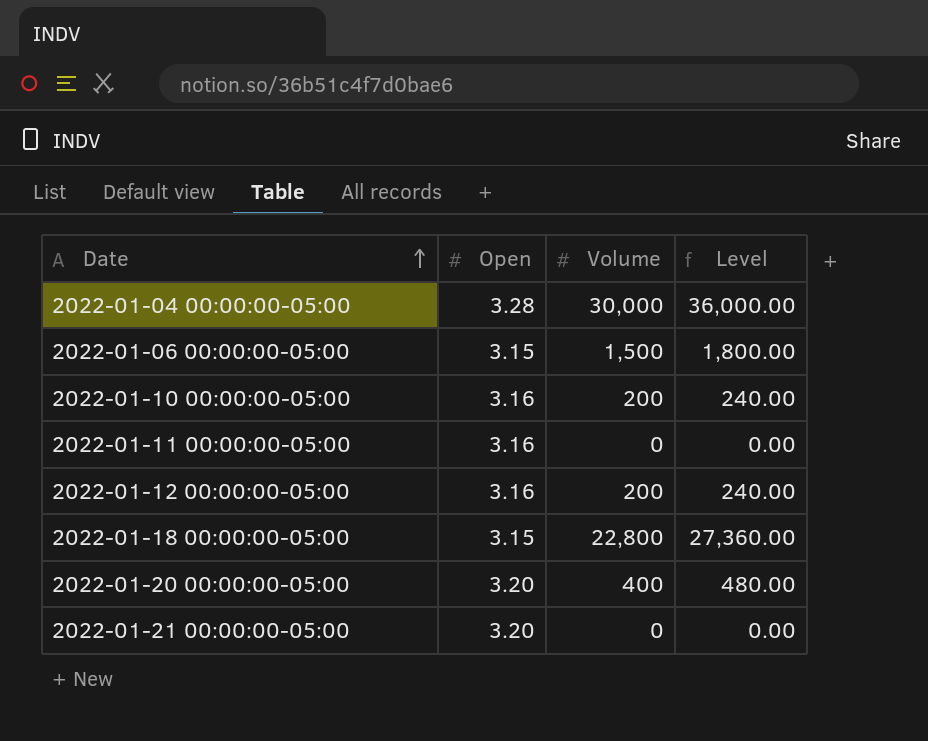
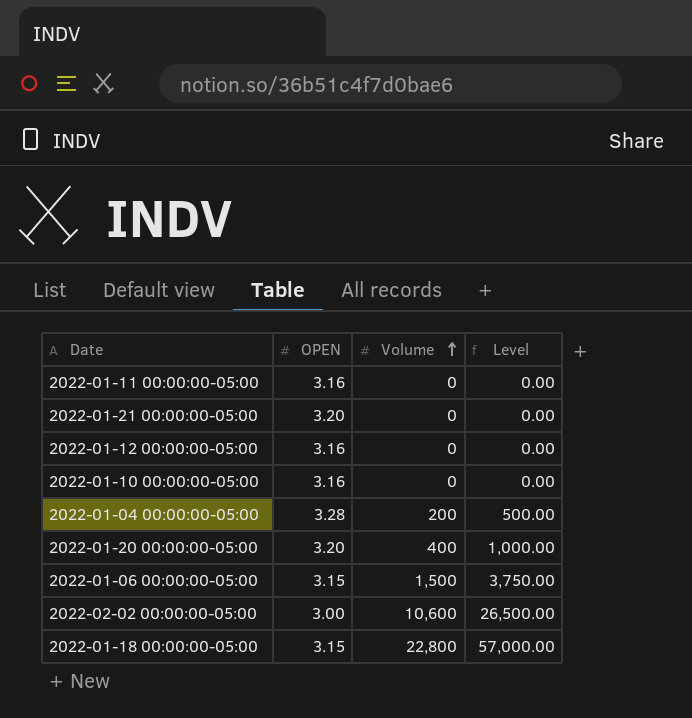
row order: Date ascending -> Volume ascending
column name: Open -> OPEN
column Level | formula: [Volume] * 1.2 -> [Volume] * 2.5
2022-01-12 00:00:00-05:00 | Volume: 200 -> 0
2022-01-10 00:00:00-05:00 | Volume: 200 -> 0
2022-01-04 00:00:00-05:00 | Volume: 30,000 -> 200
row 2022-02-02 00:00:00-05:00: none -> 3.00 | 10,600 | 26,500.00

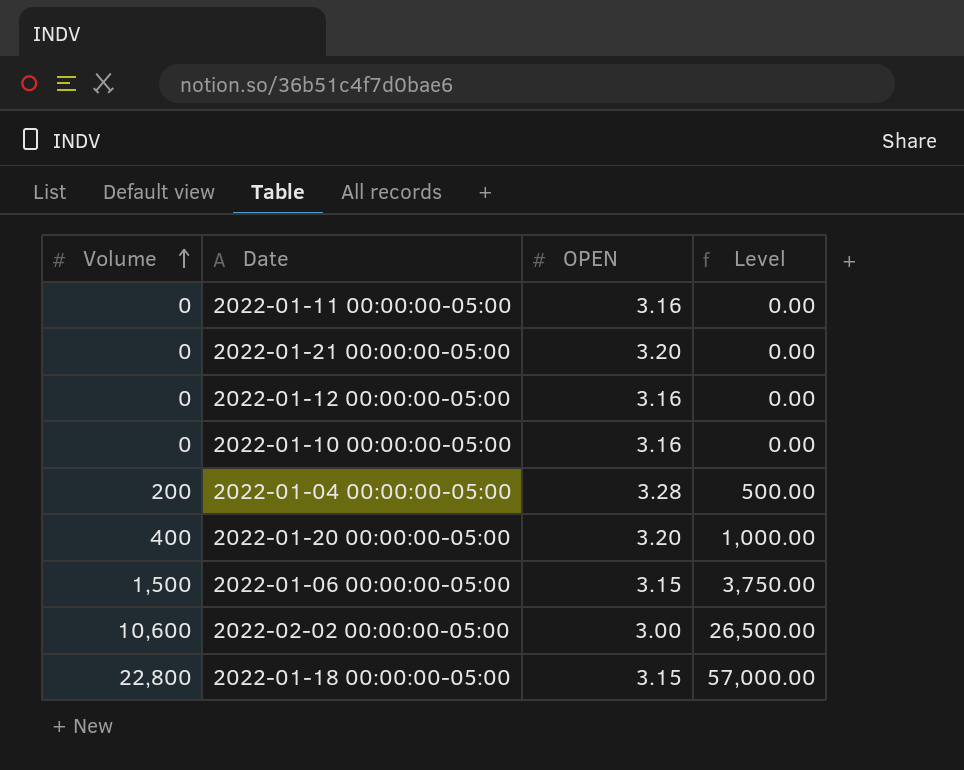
column Volume | position: 3 -> 1

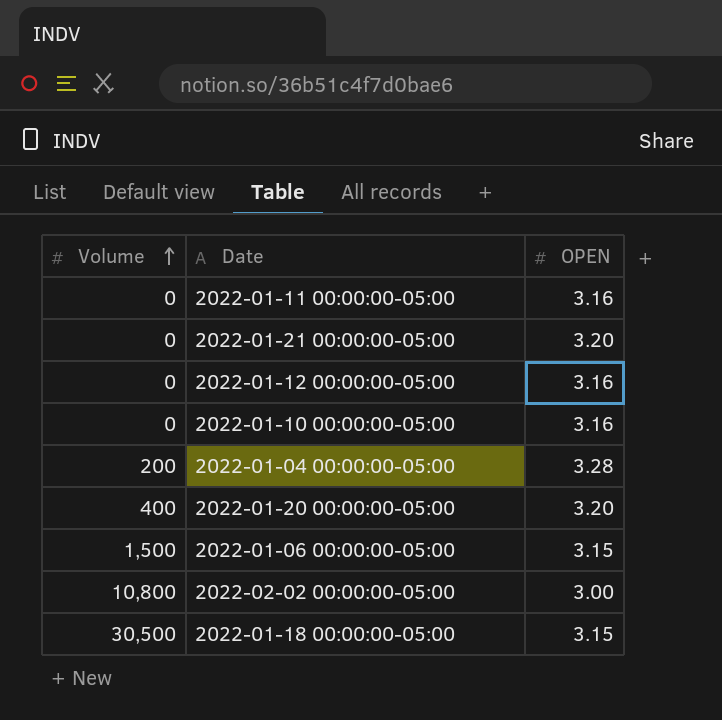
column Level | formula: [Volume] * 2.5 -> none
2022-02-02 00:00:00-05:00 | Volume: 10,600 -> 10,800
2022-01-18 00:00:00-05:00 | Volume: 22,800 -> 30,500

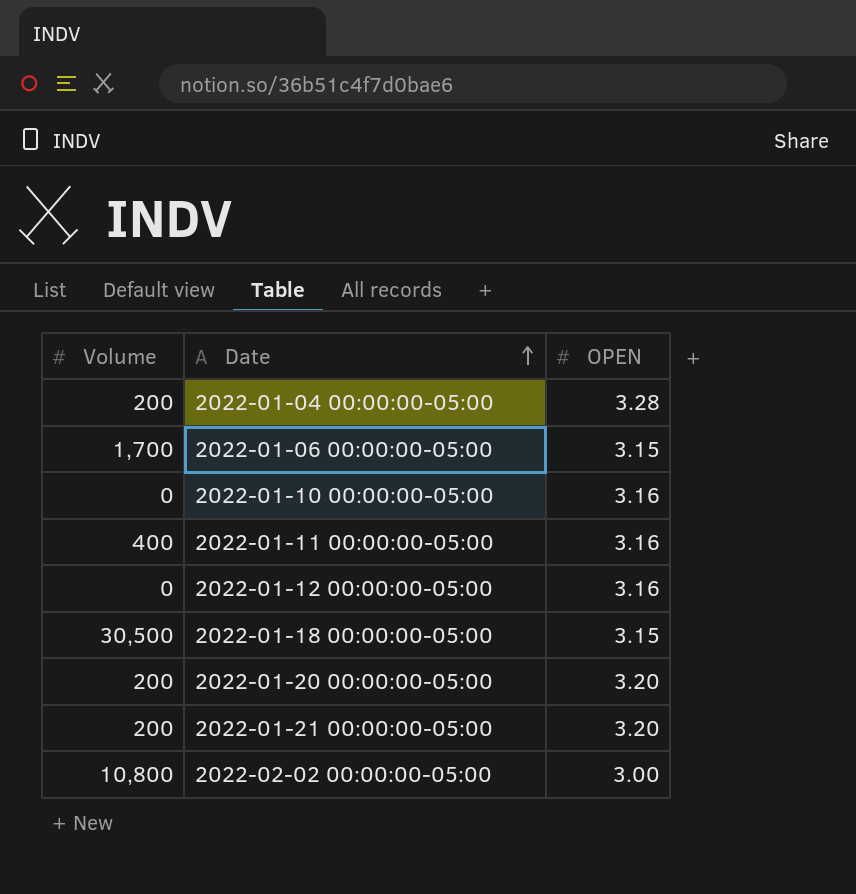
row order: Volume ascending -> Date ascending
2022-01-06 00:00:00-05:00 | Volume: 1,500 -> 1,700
2022-01-11 00:00:00-05:00 | Volume: 0 -> 400
2022-01-20 00:00:00-05:00 | Volume: 400 -> 200
2022-01-21 00:00:00-05:00 | Volume: 0 -> 200

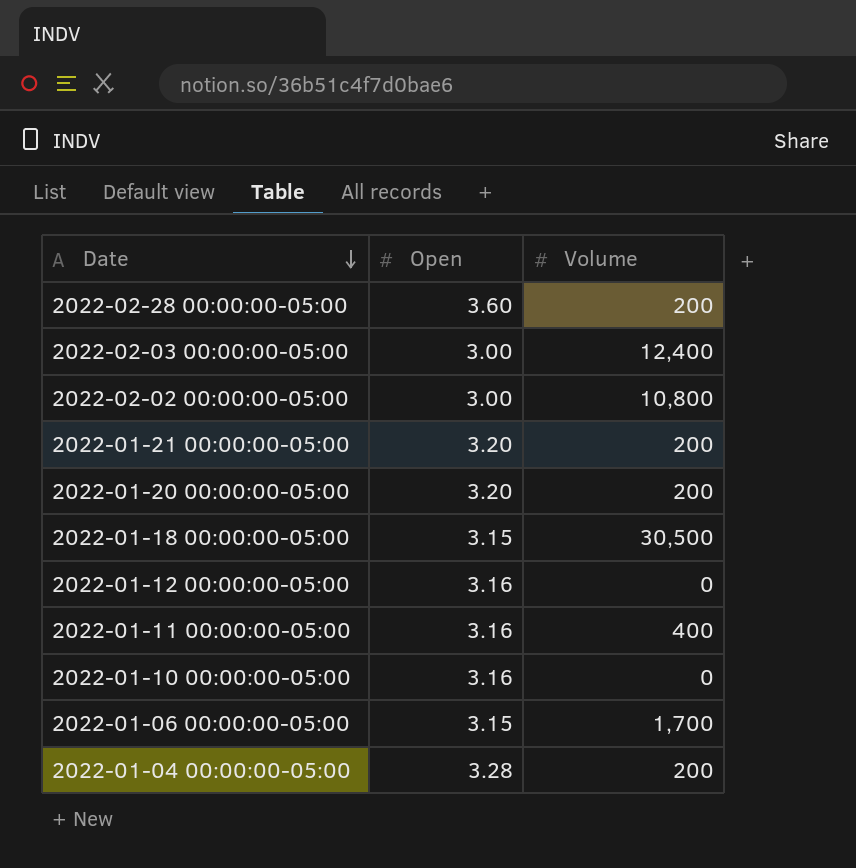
row order: Date ascending -> Date descending
column name: OPEN -> Open
column Volume | position: 1 -> 3
row 2022-02-28 00:00:00-05:00: none -> 3.60 | 200
row 2022-02-03 00:00:00-05:00: none -> 3.00 | 12,400

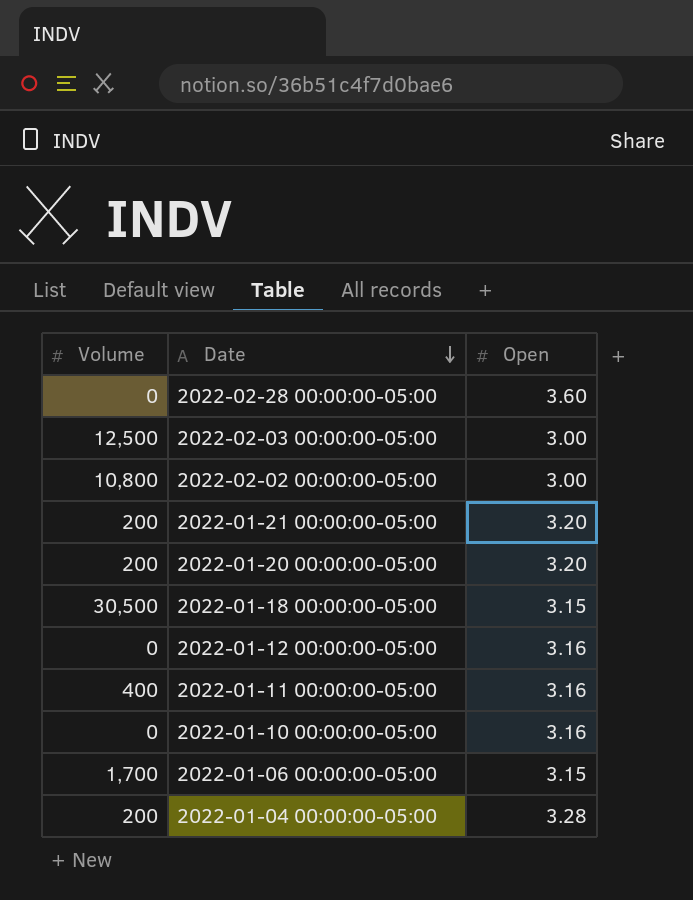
column Volume | position: 3 -> 1
2022-02-28 00:00:00-05:00 | Volume: 200 -> 0
2022-02-03 00:00:00-05:00 | Volume: 12,400 -> 12,500

